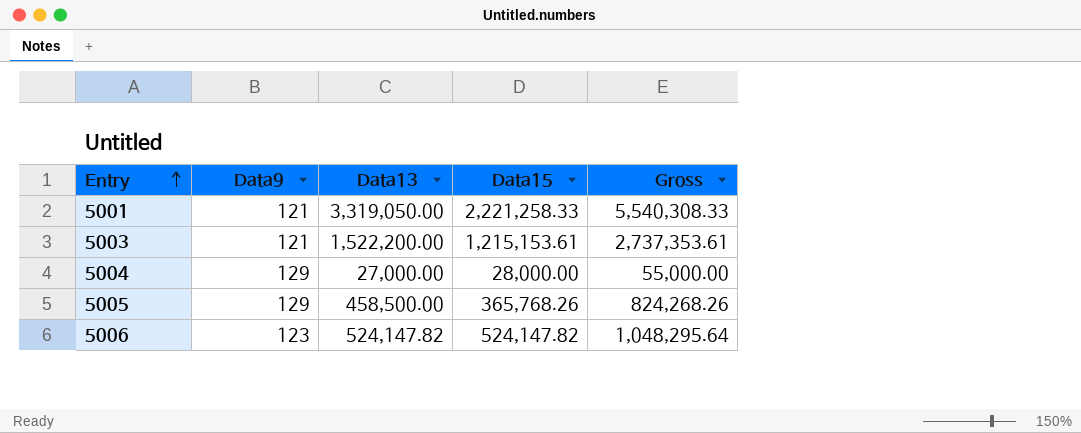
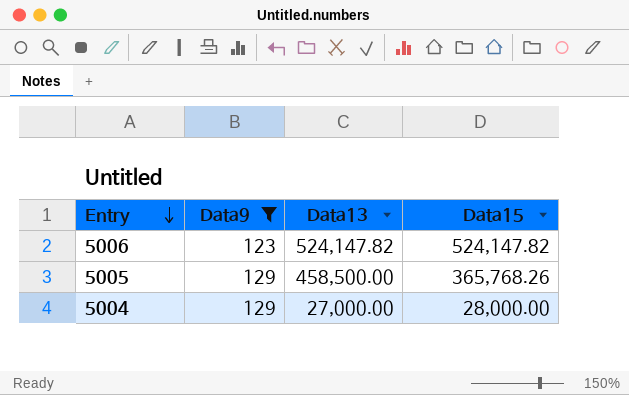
filter: none -> Data9 != 121
row order: Entry ascending -> Entry descending
column Gross | formula: [Data13] + [Data15] -> none

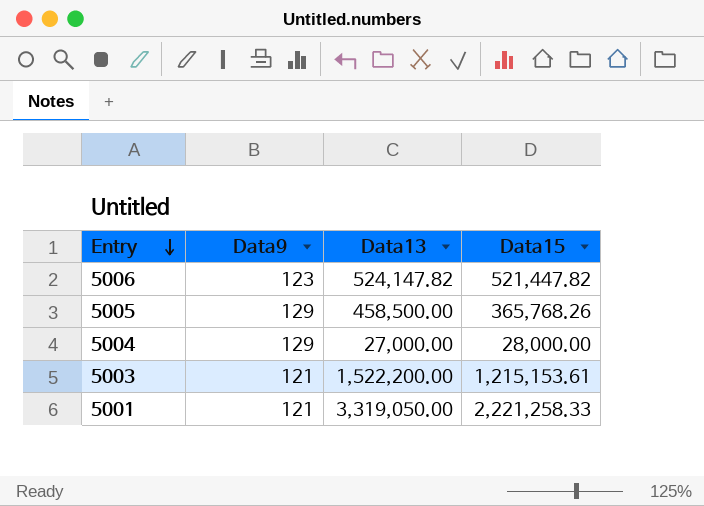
filter: Data9 != 121 -> none
5006 | Data15: 524,147.82 -> 521,447.82

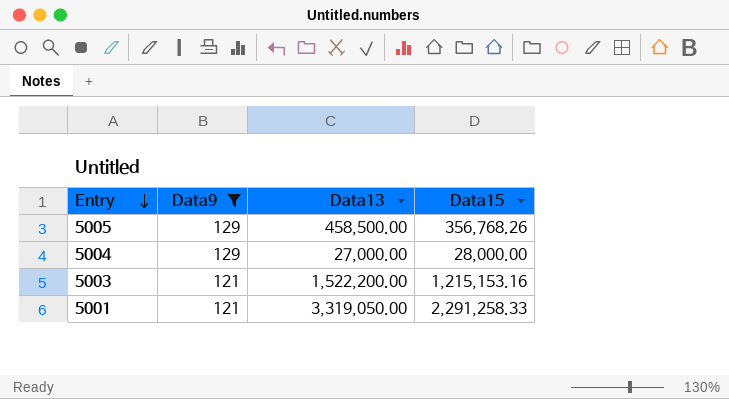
filter: none -> Data9 != 123
5005 | Data15: 365,768.26 -> 356,768.26
5003 | Data15: 1,215,153.61 -> 1,215,153.16
5001 | Data15: 2,221,258.33 -> 2,291,258.33

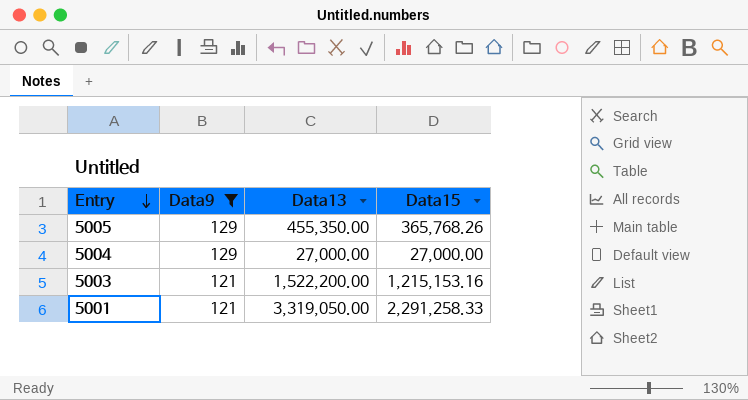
5005 | Data13: 458,500.00 -> 455,350.00
5005 | Data15: 356,768.26 -> 365,768.26
5004 | Data15: 28,000.00 -> 27,000.00

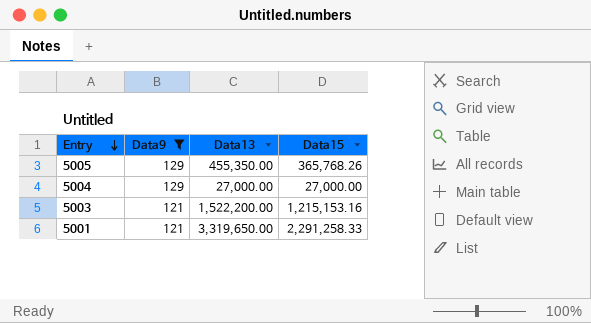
5001 | Data13: 3,319,050.00 -> 3,319,650.00

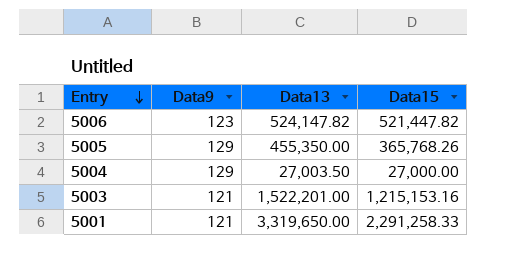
filter: Data9 != 123 -> none
5004 | Data13: 27,000.00 -> 27,003.50
5003 | Data13: 1,522,200.00 -> 1,522,201.00

